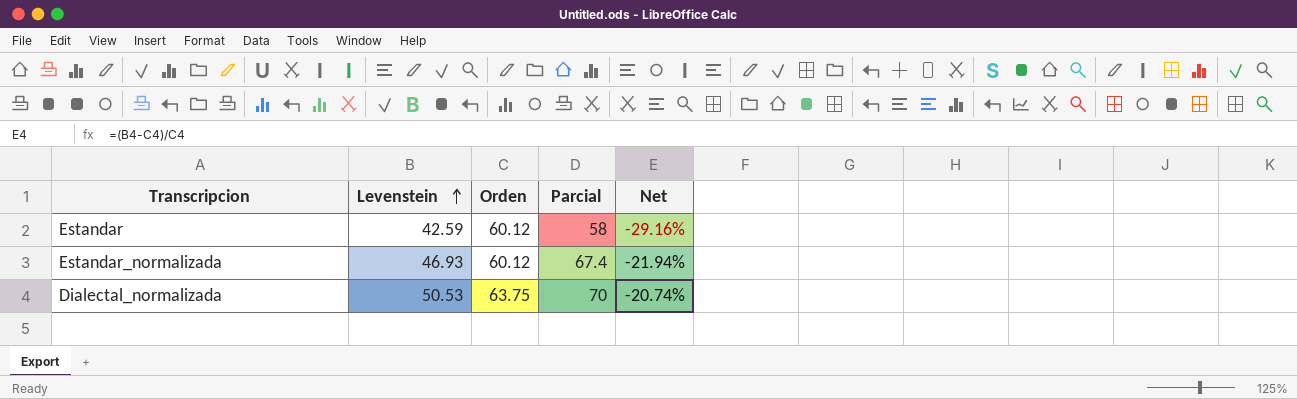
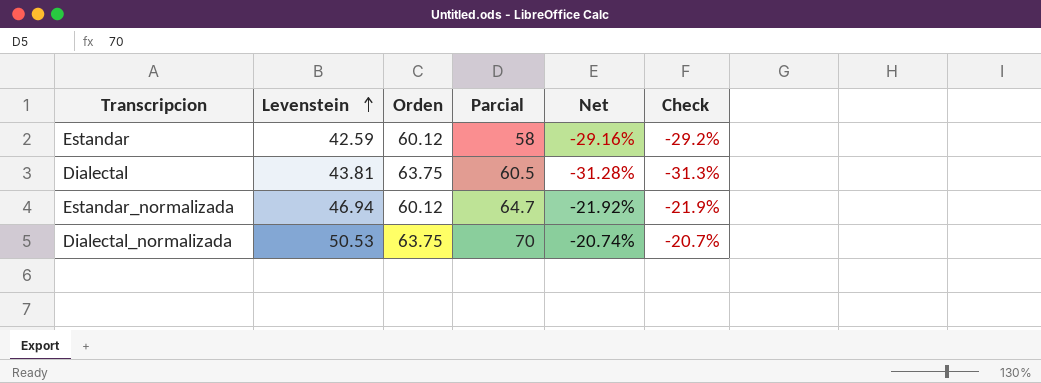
column Check | formula: none -> ([Levenstein] - [Orden]) / [Orden]
row Dialectal: none -> 43.81 | 63.75 | 60.5 | -31.28% | -31.3%
Estandar_normalizada | Levenstein: 46.93 -> 46.94
Estandar_normalizada | Parcial: 67.4 -> 64.7
Estandar_normalizada | Net: -21.94% -> -21.92%

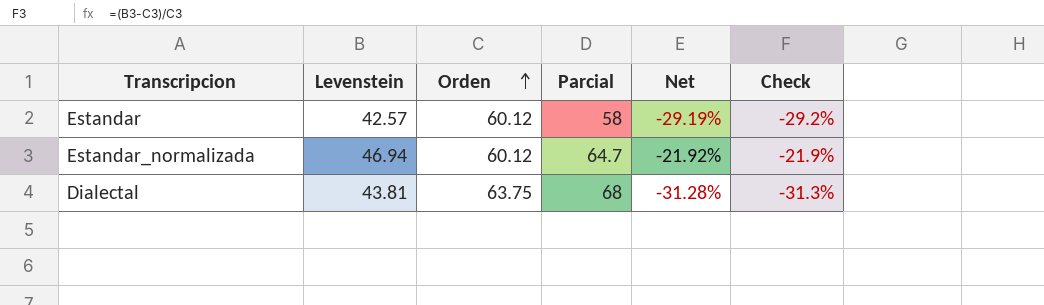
row order: Levenstein ascending -> Orden ascending
row Dialectal_normalizada: 50.53 | 63.75 | 70 | -20.74% | -20.7% -> none
Estandar | Levenstein: 42.59 -> 42.57
Estandar | Net: -29.16% -> -29.19%
Dialectal | Parcial: 60.5 -> 68

